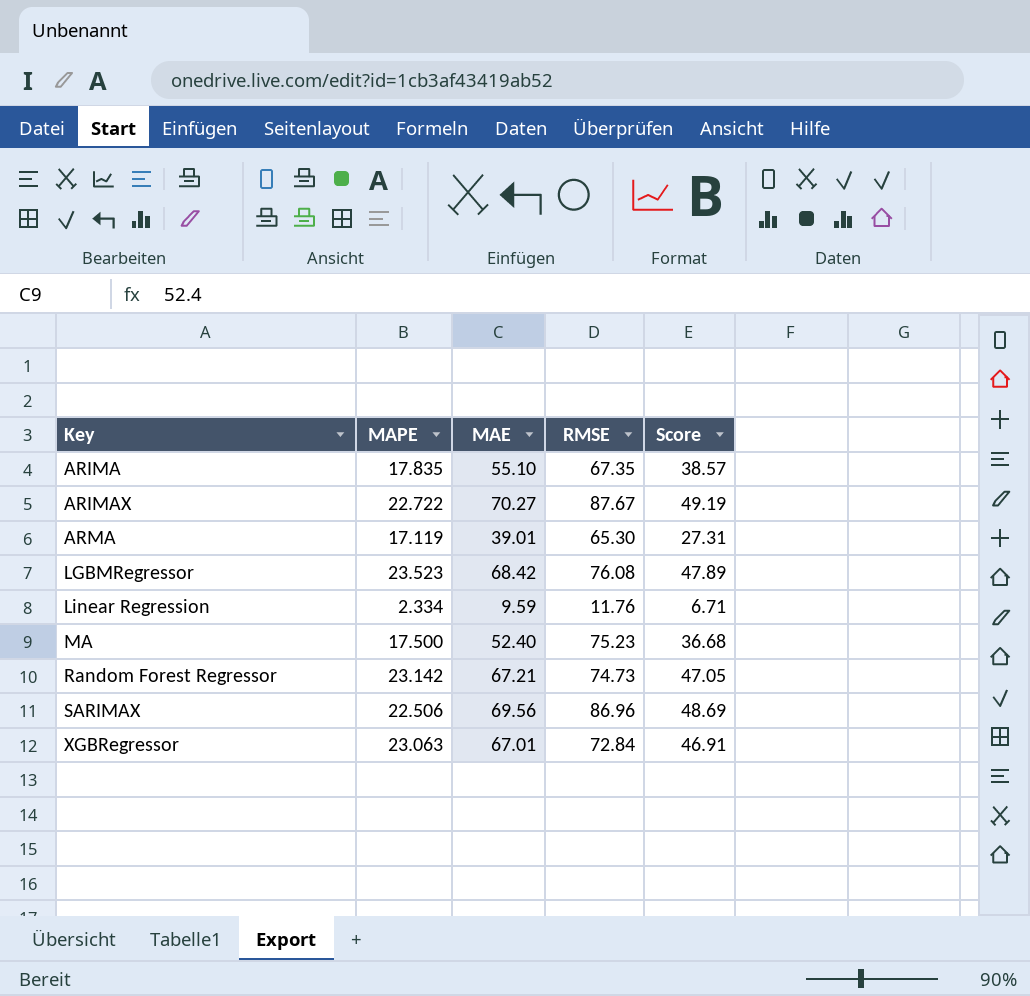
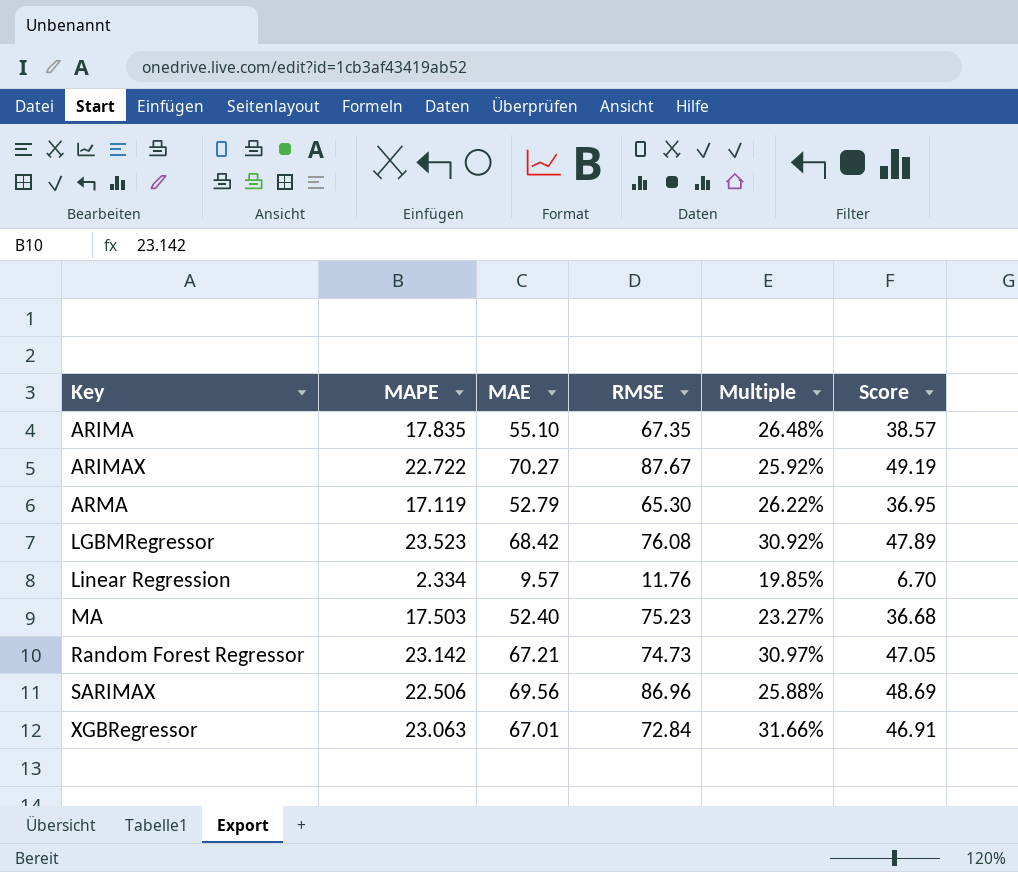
column Multiple | formula: none -> [MAPE] / [RMSE]
ARMA | MAE: 39.01 -> 52.79
ARMA | Score: 27.31 -> 36.95
Linear Regression | MAE: 9.59 -> 9.57
Linear Regression | Score: 6.71 -> 6.70
MA | MAPE: 17.500 -> 17.503

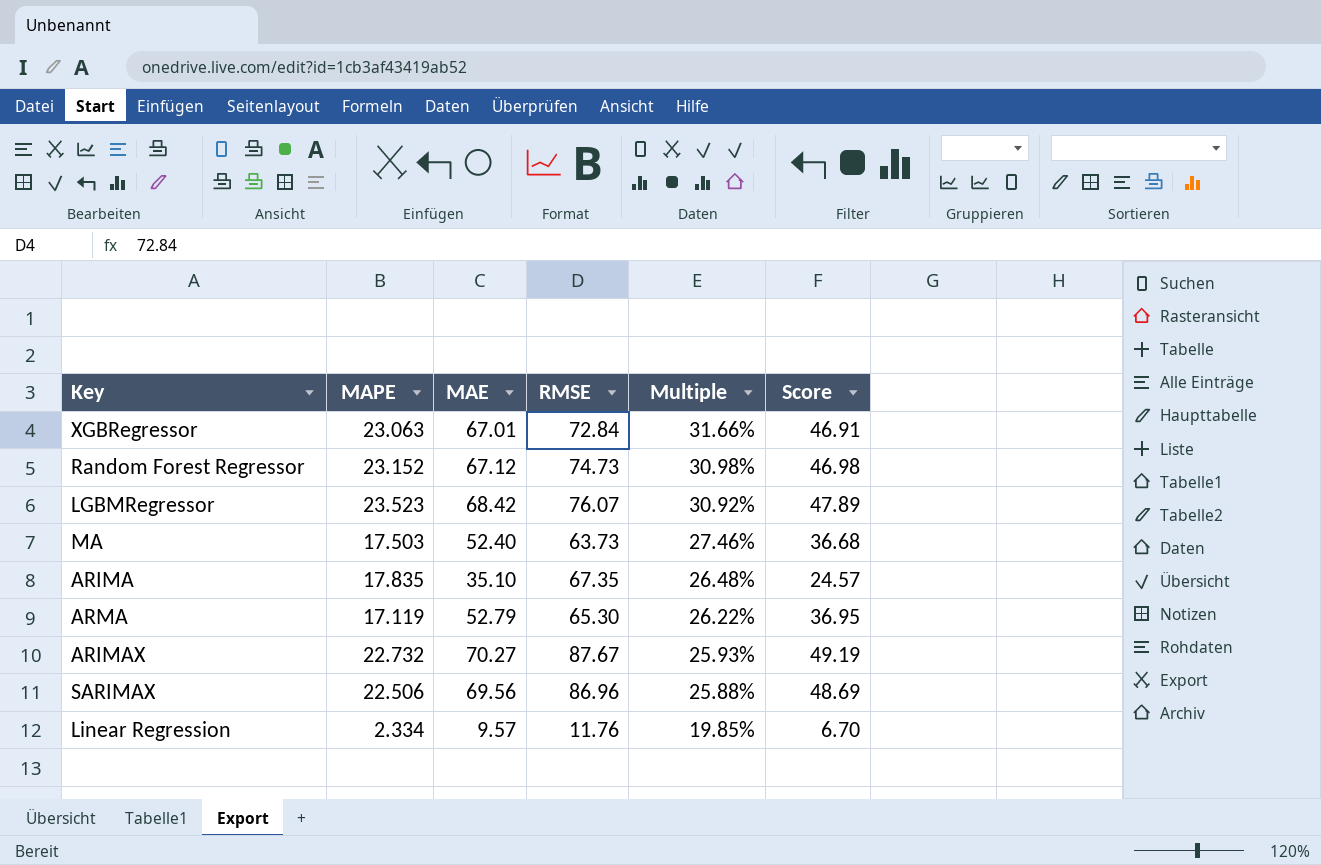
row order: Key ascending -> Multiple descending
Random Forest Regressor | MAPE: 23.142 -> 23.152
Random Forest Regressor | MAE: 67.21 -> 67.12
Random Forest Regressor | Multiple: 30.97% -> 30.98%
Random Forest Regressor | Score: 47.05 -> 46.98
LGBMRegressor | RMSE: 76.08 -> 76.07
MA | RMSE: 75.23 -> 63.73
MA | Multiple: 23.27% -> 27.46%
ARIMA | MAE: 55.10 -> 35.10
ARIMA | Score: 38.57 -> 24.57
ARIMAX | MAPE: 22.722 -> 22.732
ARIMAX | Multiple: 25.92% -> 25.93%

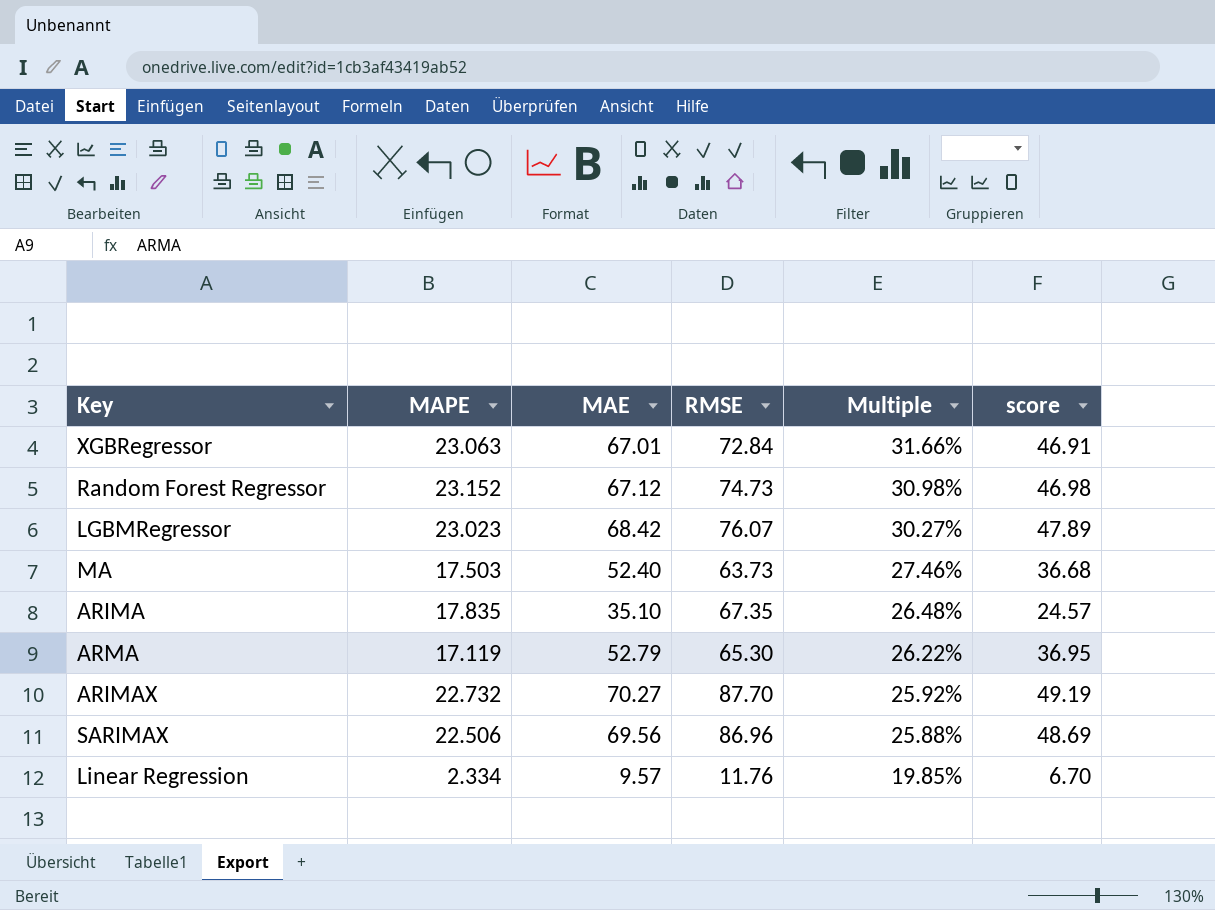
column name: Score -> score
LGBMRegressor | MAPE: 23.523 -> 23.023
LGBMRegressor | Multiple: 30.92% -> 30.27%
ARIMAX | RMSE: 87.67 -> 87.70
ARIMAX | Multiple: 25.93% -> 25.92%

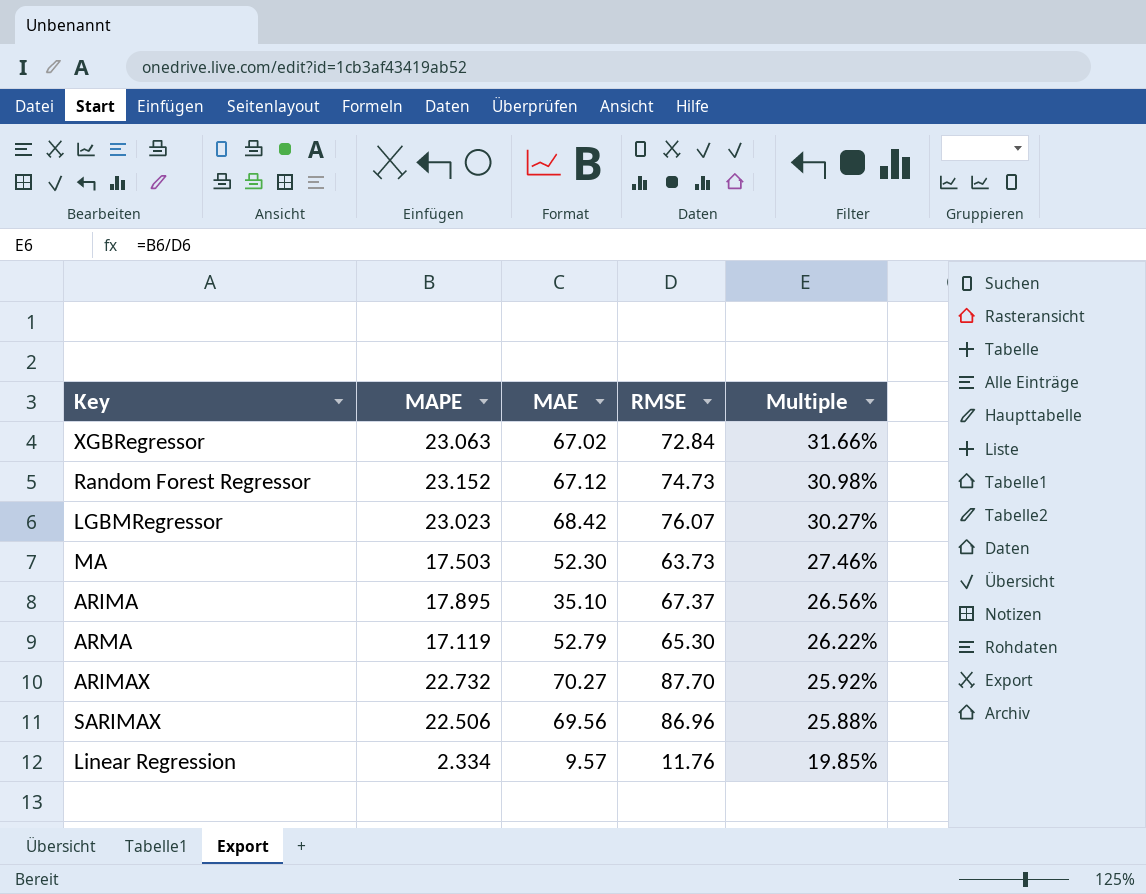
column score | formula: [MAE] * 0.7 -> none
XGBRegressor | MAE: 67.01 -> 67.02
MA | MAE: 52.40 -> 52.30
ARIMA | MAPE: 17.835 -> 17.895
ARIMA | RMSE: 67.35 -> 67.37
ARIMA | Multiple: 26.48% -> 26.56%

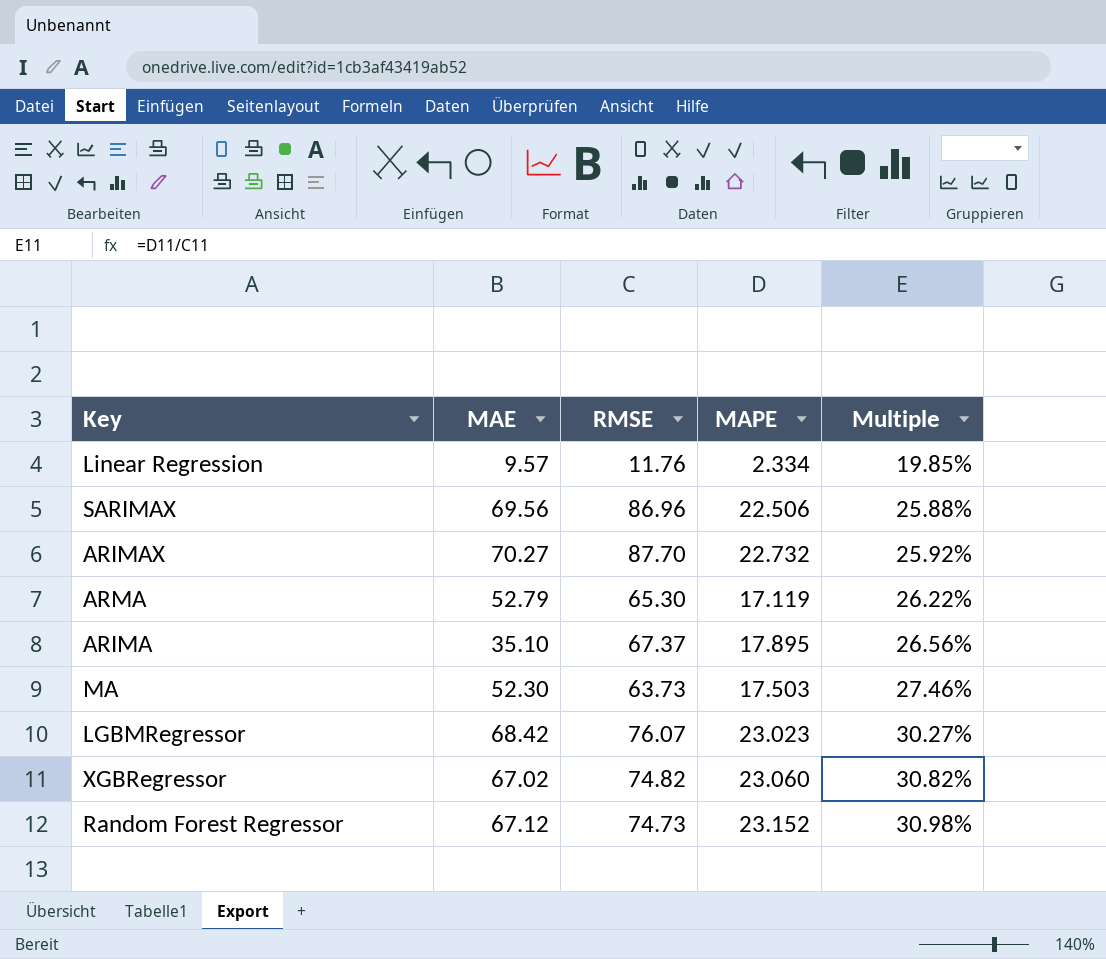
row order: Multiple descending -> Multiple ascending
column MAPE | position: 2 -> 4
XGBRegressor | RMSE: 72.84 -> 74.82
XGBRegressor | MAPE: 23.063 -> 23.060
XGBRegressor | Multiple: 31.66% -> 30.82%

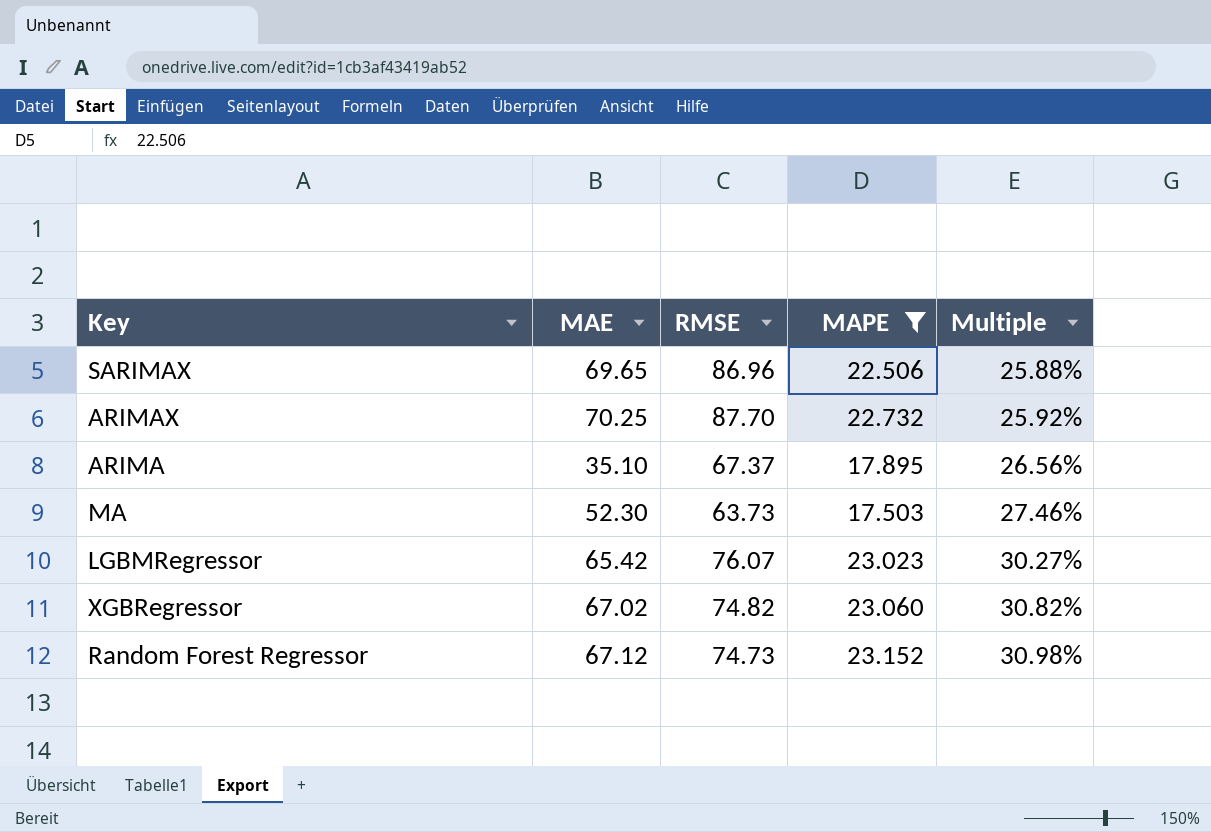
filter: none -> MAPE >= 17.503
SARIMAX | MAE: 69.56 -> 69.65
ARIMAX | MAE: 70.27 -> 70.25
LGBMRegressor | MAE: 68.42 -> 65.42

